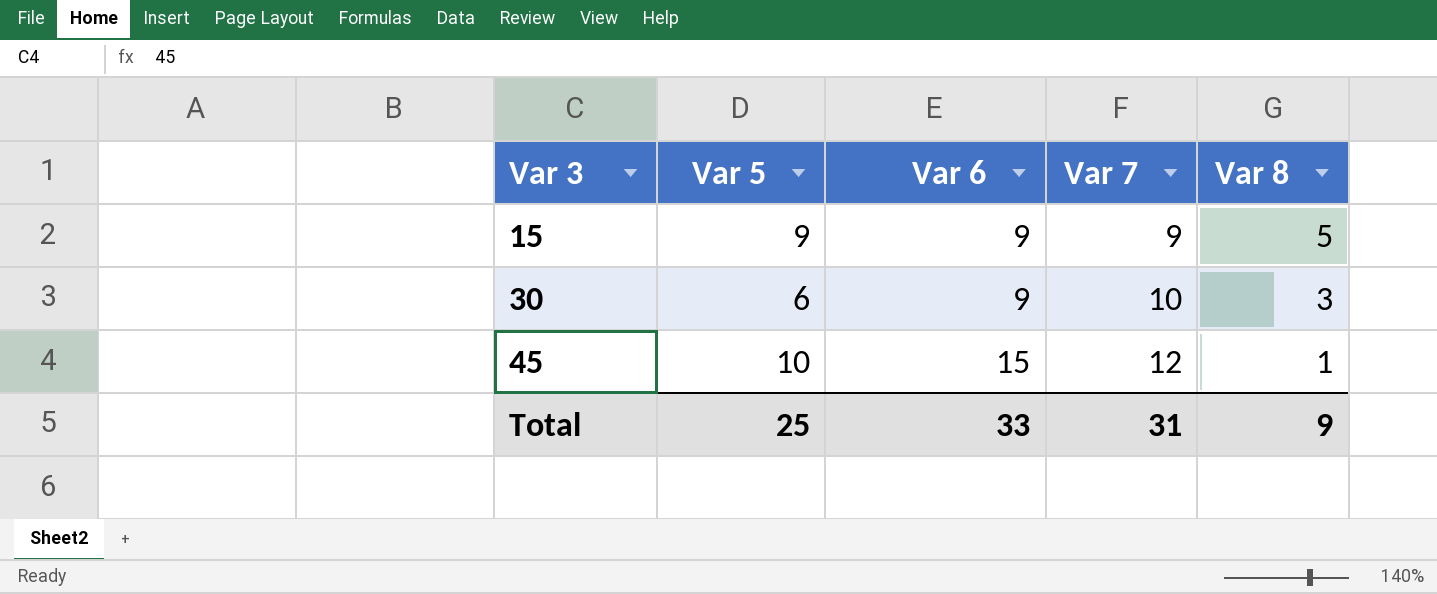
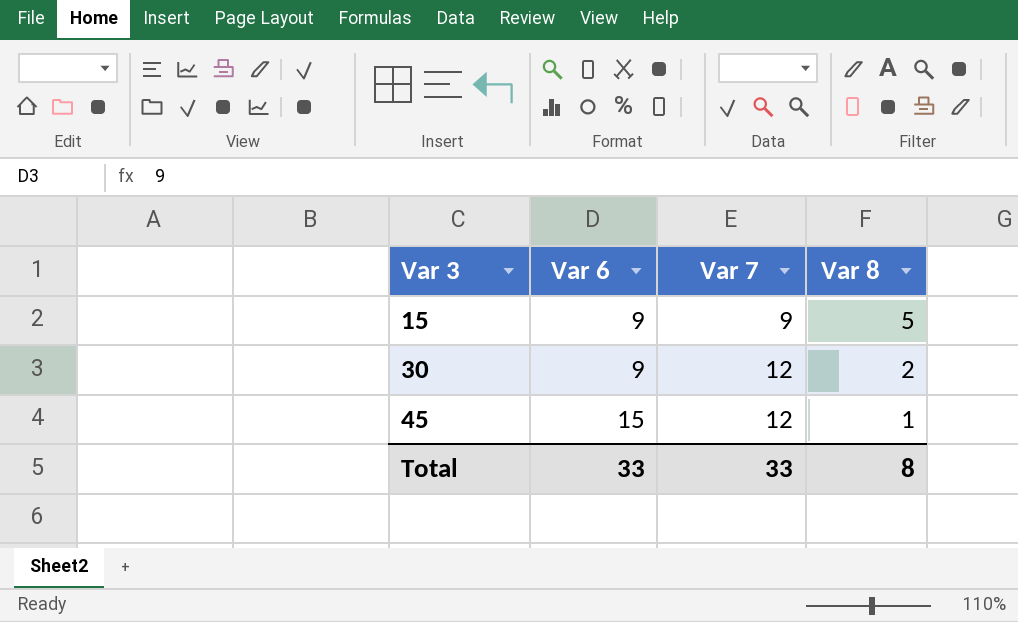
column Var 5 | position: 2 -> none
30 | Var 7: 10 -> 12
30 | Var 8: 3 -> 2
Total | Var 7: 31 -> 33
Total | Var 8: 9 -> 8

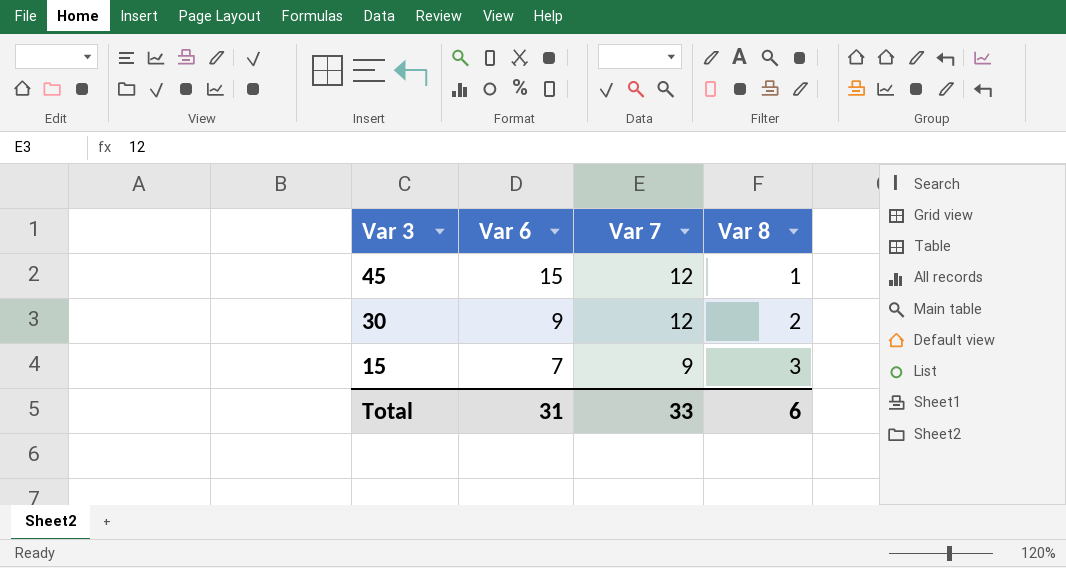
row order: Var 3 ascending -> Var 3 descending
15 | Var 6: 9 -> 7
15 | Var 8: 5 -> 3
Total | Var 6: 33 -> 31
Total | Var 8: 8 -> 6

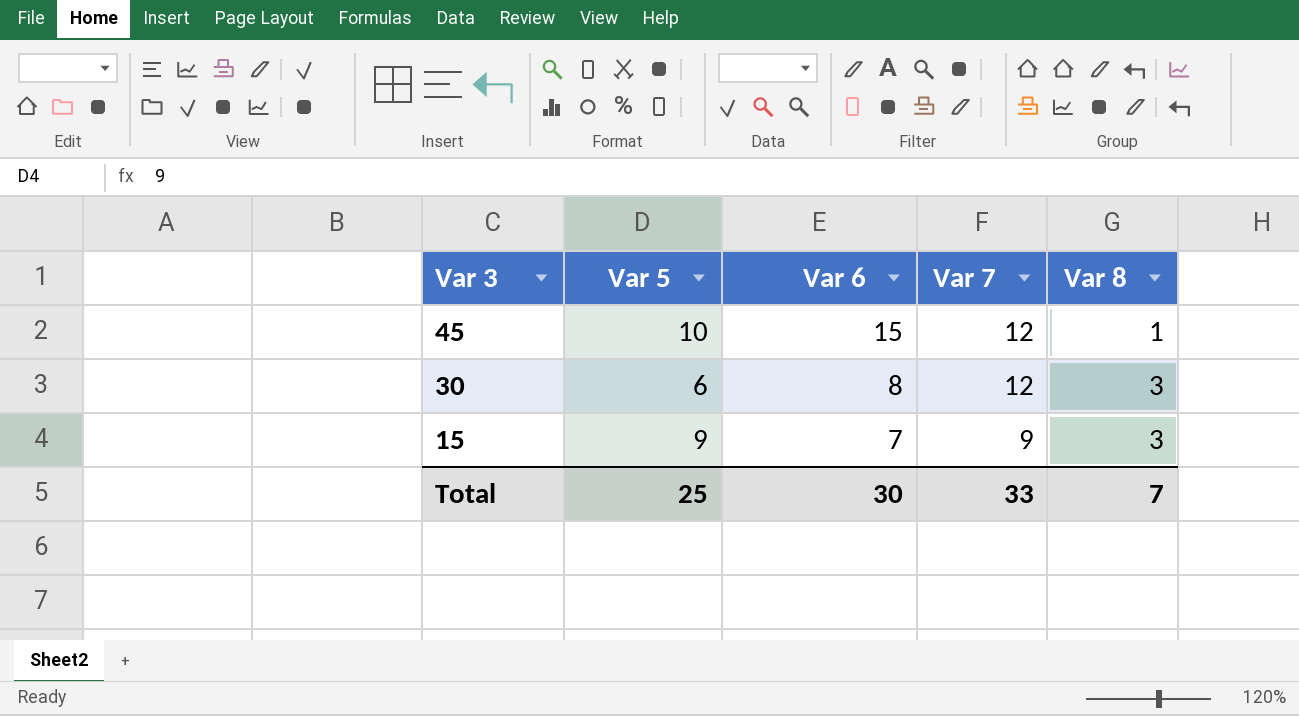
column Var 5 | position: none -> 2
30 | Var 6: 9 -> 8
30 | Var 8: 2 -> 3
Total | Var 6: 31 -> 30
Total | Var 8: 6 -> 7

